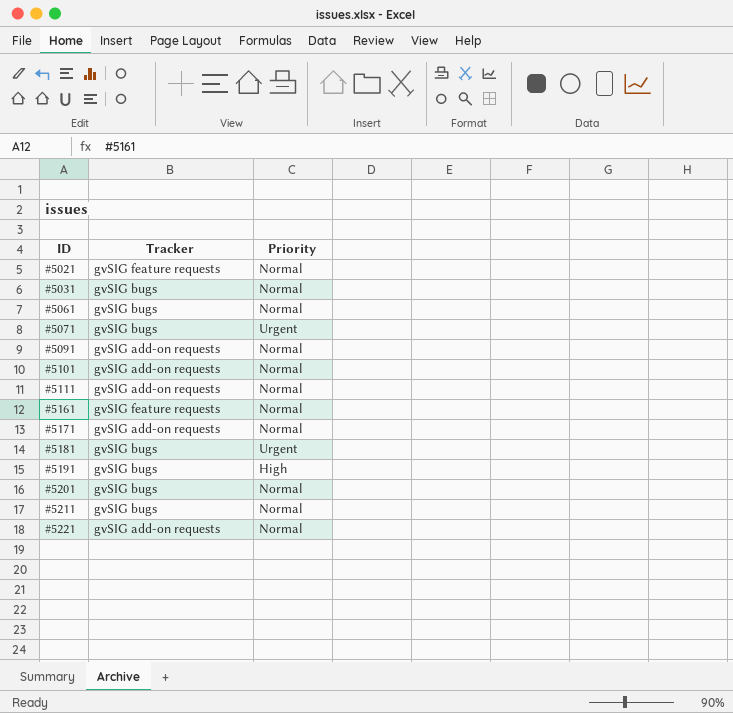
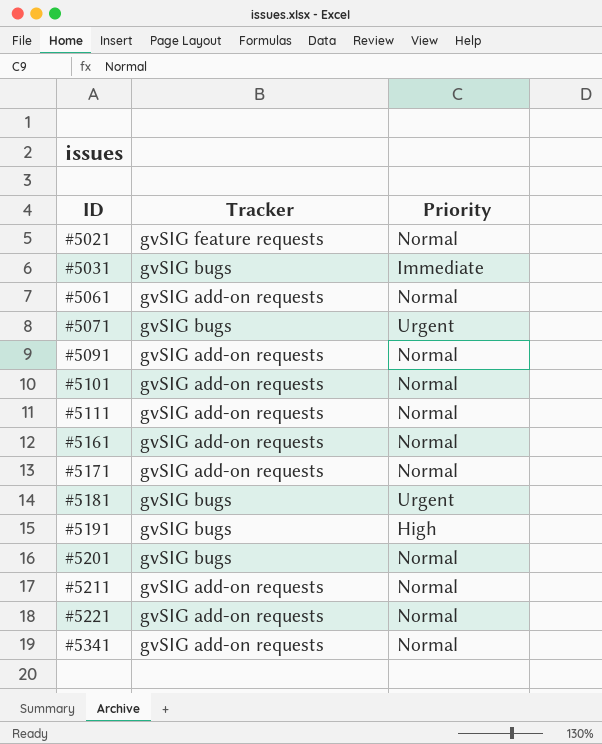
#5031 | Priority: Normal -> Immediate
#5061 | Tracker: gvSIG bugs -> gvSIG add-on requests
#5161 | Tracker: gvSIG feature requests -> gvSIG add-on requests
#5211 | Tracker: gvSIG bugs -> gvSIG add-on requests
row #5341: none -> gvSIG add-on requests | Normal

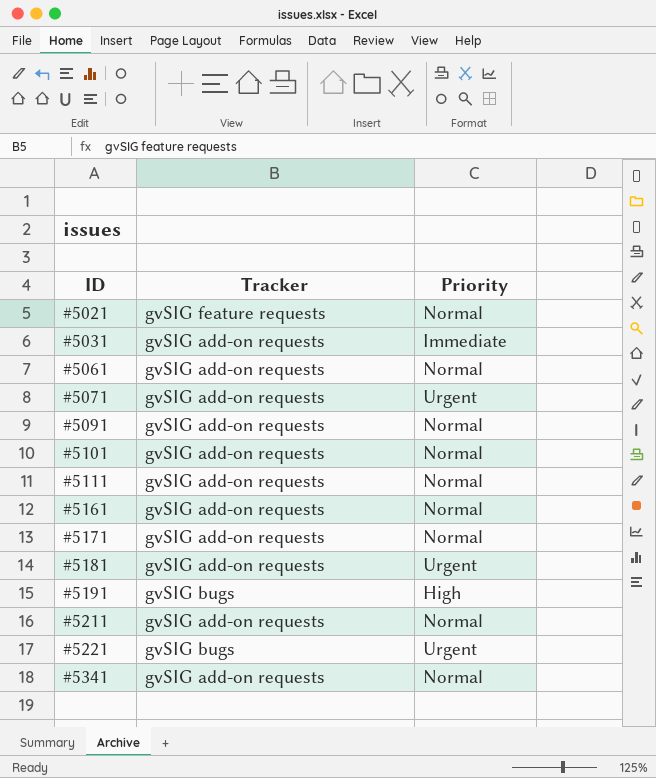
row #5201: gvSIG bugs | Normal -> none
#5031 | Tracker: gvSIG bugs -> gvSIG add-on requests
#5071 | Tracker: gvSIG bugs -> gvSIG add-on requests
#5181 | Tracker: gvSIG bugs -> gvSIG add-on requests
#5221 | Tracker: gvSIG add-on requests -> gvSIG bugs
#5221 | Priority: Normal -> Urgent

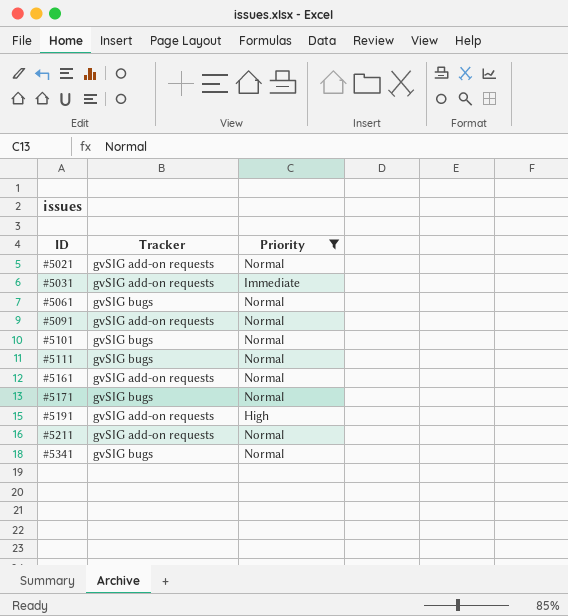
filter: none -> Priority != Urgent
#5021 | Tracker: gvSIG feature requests -> gvSIG add-on requests
#5061 | Tracker: gvSIG add-on requests -> gvSIG bugs
#5101 | Tracker: gvSIG add-on requests -> gvSIG bugs
#5111 | Tracker: gvSIG add-on requests -> gvSIG bugs
#5171 | Tracker: gvSIG add-on requests -> gvSIG bugs
#5191 | Tracker: gvSIG bugs -> gvSIG add-on requests
#5341 | Tracker: gvSIG add-on requests -> gvSIG bugs

